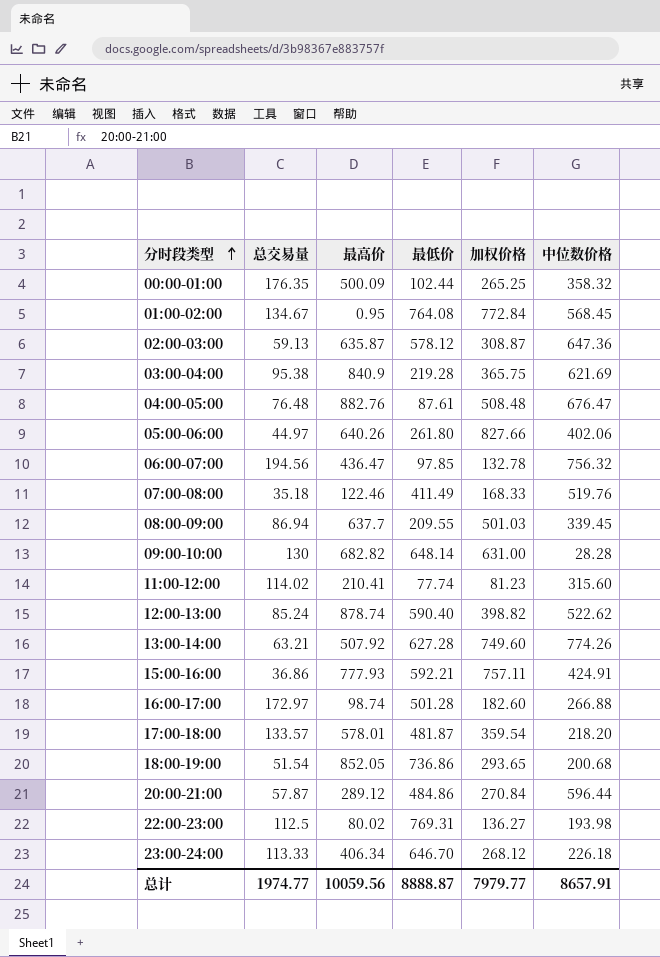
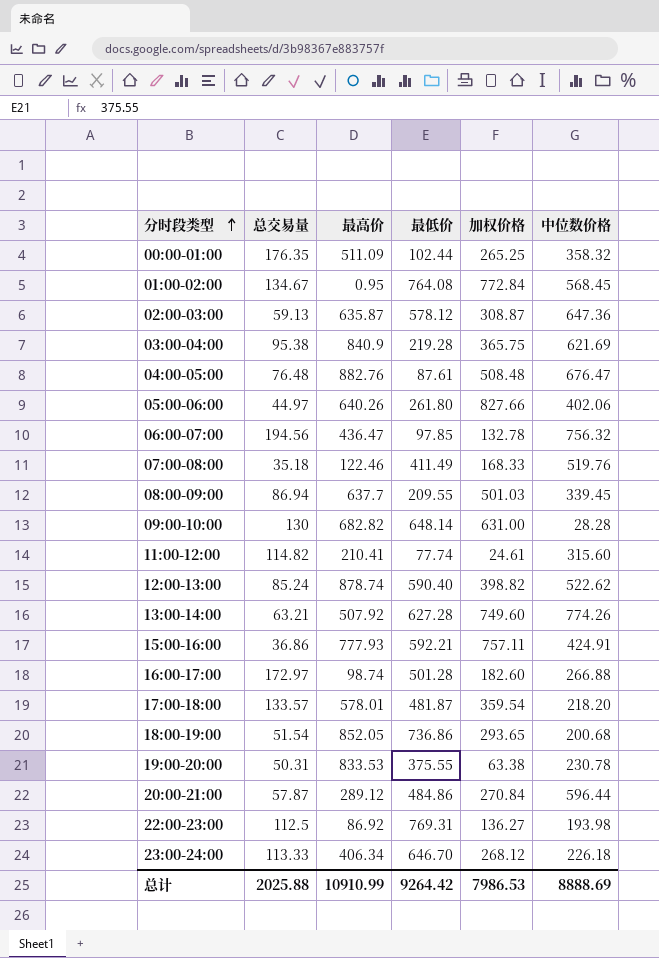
00:00-01:00 | 最高价: 500.09 -> 511.09
11:00-12:00 | 总交易量: 114.02 -> 114.82
11:00-12:00 | 加权价格: 81.23 -> 24.61
row 19:00-20:00: none -> 50.31 | 833.53 | 375.55 | 63.38 | 230.78
22:00-23:00 | 最高价: 80.02 -> 86.92
总计 | 总交易量: 1974.77 -> 2025.88
总计 | 最高价: 10059.56 -> 10910.99
总计 | 最低价: 8888.87 -> 9264.42
总计 | 加权价格: 7979.77 -> 7986.53
总计 | 中位数价格: 8657.91 -> 8888.69

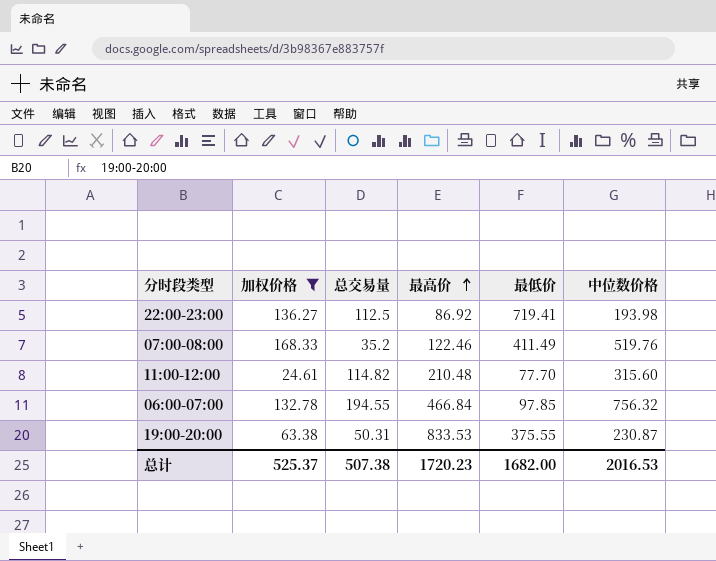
filter: none -> 加权价格 <= 168.33
row order: 分时段类型 ascending -> 最高价 ascending
column 加权价格 | position: 5 -> 2
22:00-23:00 | 最低价: 769.31 -> 719.41
07:00-08:00 | 总交易量: 35.18 -> 35.2
11:00-12:00 | 最高价: 210.41 -> 210.48
11:00-12:00 | 最低价: 77.74 -> 77.70
06:00-07:00 | 总交易量: 194.56 -> 194.55
06:00-07:00 | 最高价: 436.47 -> 466.84
19:00-20:00 | 中位数价格: 230.78 -> 230.87
总计 | 加权价格: 7986.53 -> 525.37
总计 | 总交易量: 2025.88 -> 507.38
总计 | 最高价: 10910.99 -> 1720.23
总计 | 最低价: 9264.42 -> 1682.00
总计 | 中位数价格: 8888.69 -> 2016.53

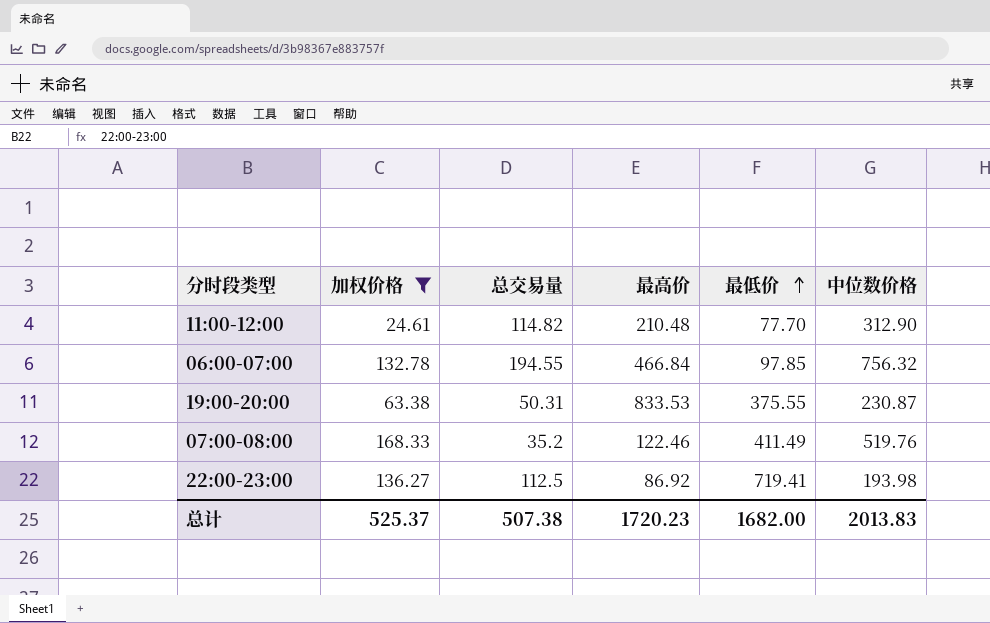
row order: 最高价 ascending -> 最低价 ascending
11:00-12:00 | 中位数价格: 315.60 -> 312.90
总计 | 中位数价格: 2016.53 -> 2013.83

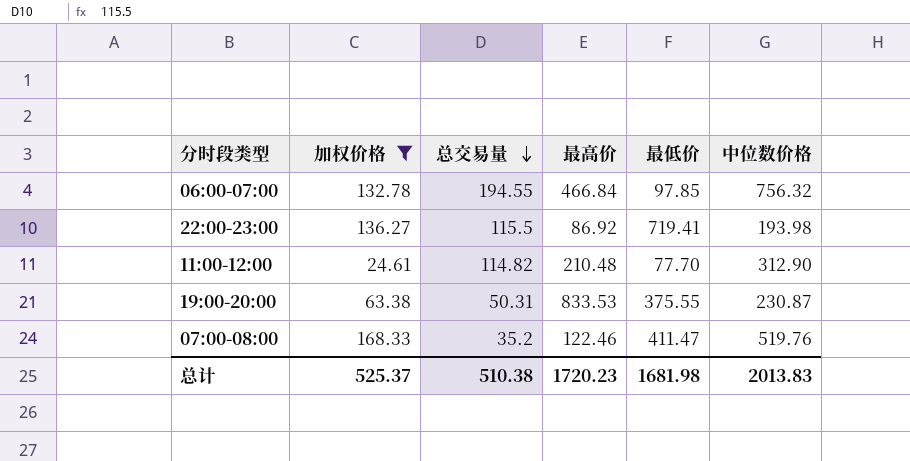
row order: 最低价 ascending -> 总交易量 descending
22:00-23:00 | 总交易量: 112.5 -> 115.5
07:00-08:00 | 最低价: 411.49 -> 411.47
总计 | 总交易量: 507.38 -> 510.38
总计 | 最低价: 1682.00 -> 1681.98

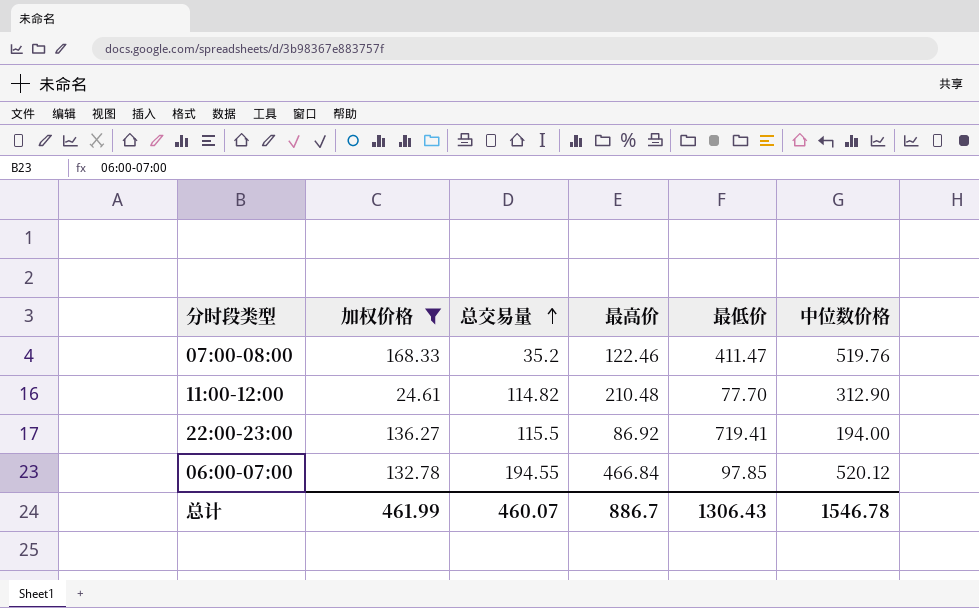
row order: 总交易量 descending -> 总交易量 ascending
row 19:00-20:00: 63.38 | 50.31 | 833.53 | 375.55 | 230.87 -> none
22:00-23:00 | 中位数价格: 193.98 -> 194.00
06:00-07:00 | 中位数价格: 756.32 -> 520.12
总计 | 加权价格: 525.37 -> 461.99
总计 | 总交易量: 510.38 -> 460.07
总计 | 最高价: 1720.23 -> 886.7
总计 | 最低价: 1681.98 -> 1306.43
总计 | 中位数价格: 2013.83 -> 1546.78

